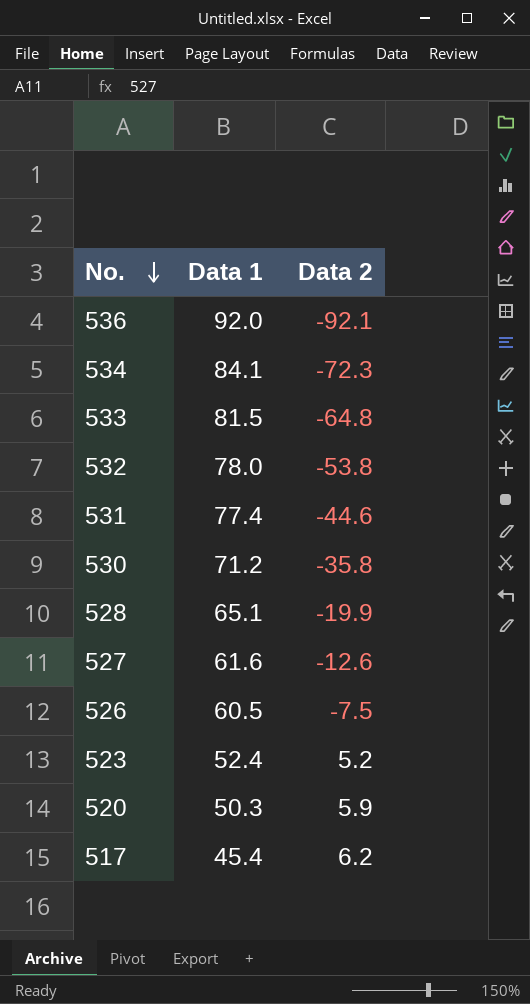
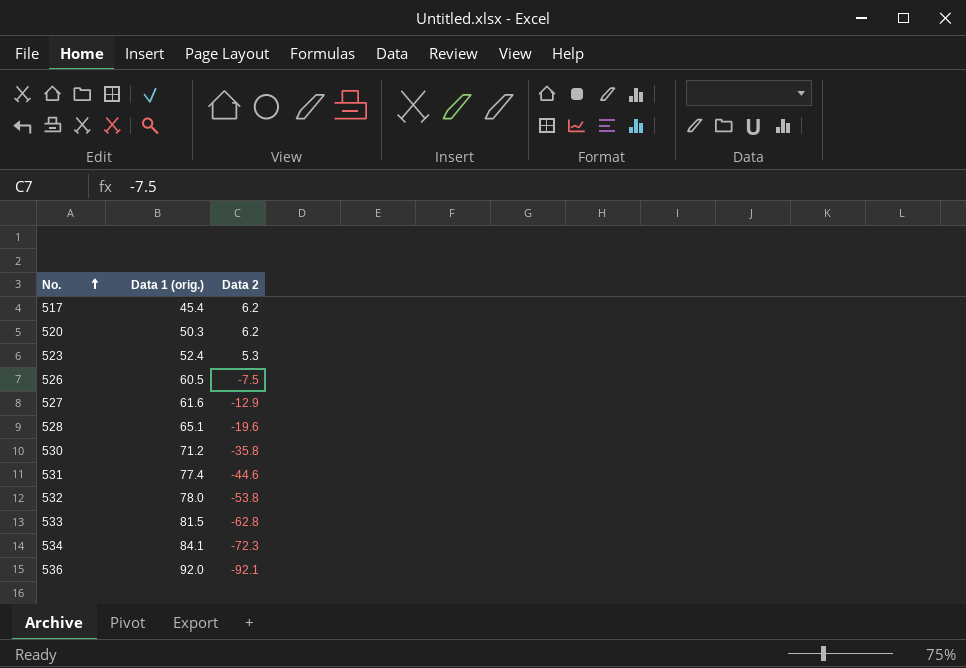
row order: No. descending -> No. ascending
column name: Data 1 -> Data 1 (orig.)
520 | Data 2: 5.9 -> 6.2
523 | Data 2: 5.2 -> 5.3
527 | Data 2: -12.6 -> -12.9
528 | Data 2: -19.9 -> -19.6
533 | Data 2: -64.8 -> -62.8

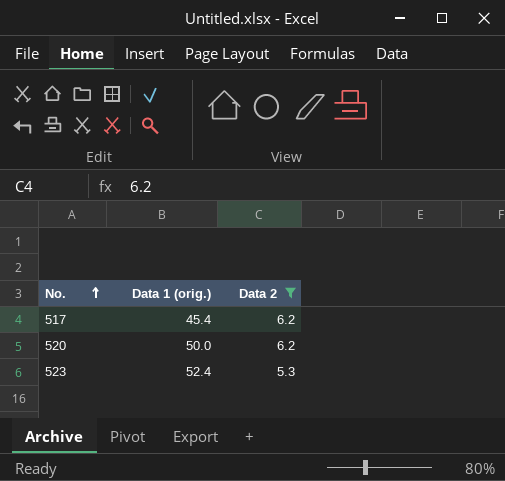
filter: none -> Data 2 >= 5.3
520 | Data 1 (orig.): 50.3 -> 50.0

